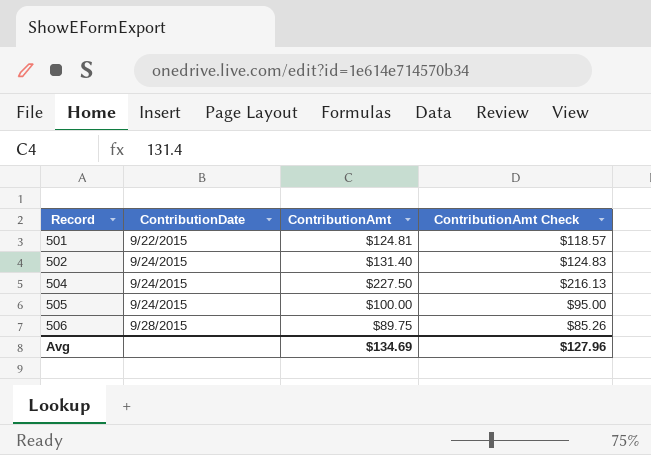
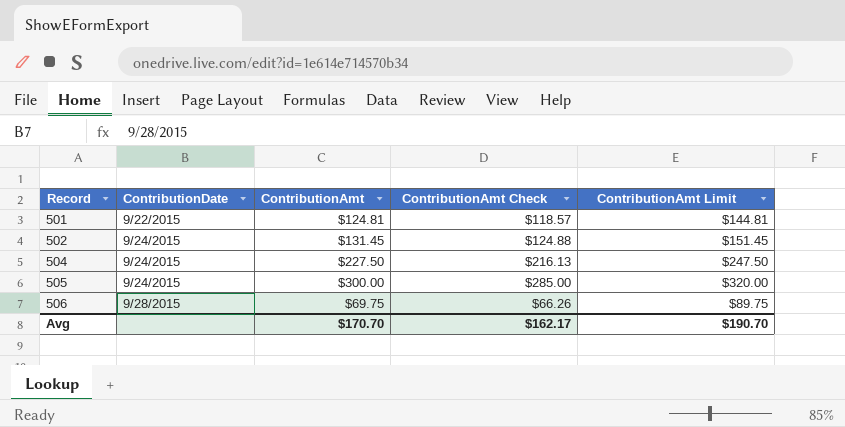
column ContributionAmt Limit | formula: none -> [ContributionAmt] + 20
502 | ContributionAmt: $131.40 -> $131.45
502 | ContributionAmt Check: $124.83 -> $124.88
505 | ContributionAmt: $100.00 -> $300.00
505 | ContributionAmt Check: $95.00 -> $285.00
506 | ContributionAmt: $89.75 -> $69.75
506 | ContributionAmt Check: $85.26 -> $66.26
Avg | ContributionAmt: $134.69 -> $170.70
Avg | ContributionAmt Check: $127.96 -> $162.17

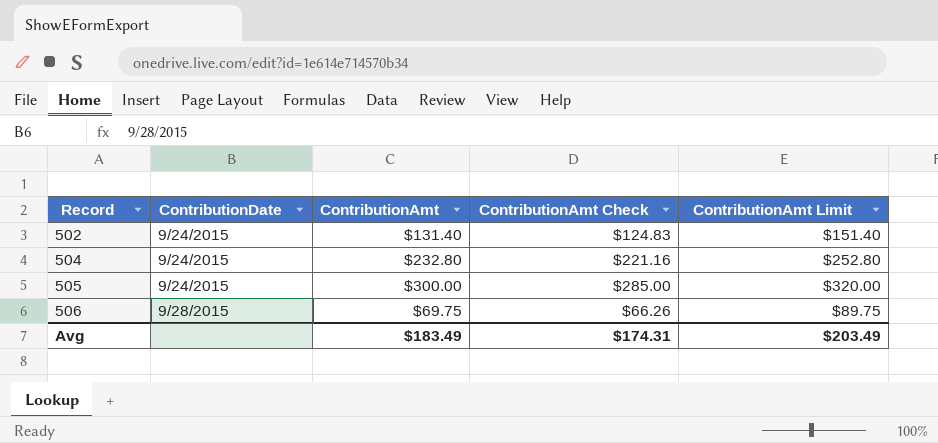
row 501: 9/22/2015 | $124.81 | $118.57 | $144.81 -> none
502 | ContributionAmt: $131.45 -> $131.40
502 | ContributionAmt Check: $124.88 -> $124.83
502 | ContributionAmt Limit: $151.45 -> $151.40
504 | ContributionAmt: $227.50 -> $232.80
504 | ContributionAmt Check: $216.13 -> $221.16
504 | ContributionAmt Limit: $247.50 -> $252.80
Avg | ContributionAmt: $170.70 -> $183.49
Avg | ContributionAmt Check: $162.17 -> $174.31
Avg | ContributionAmt Limit: $190.70 -> $203.49

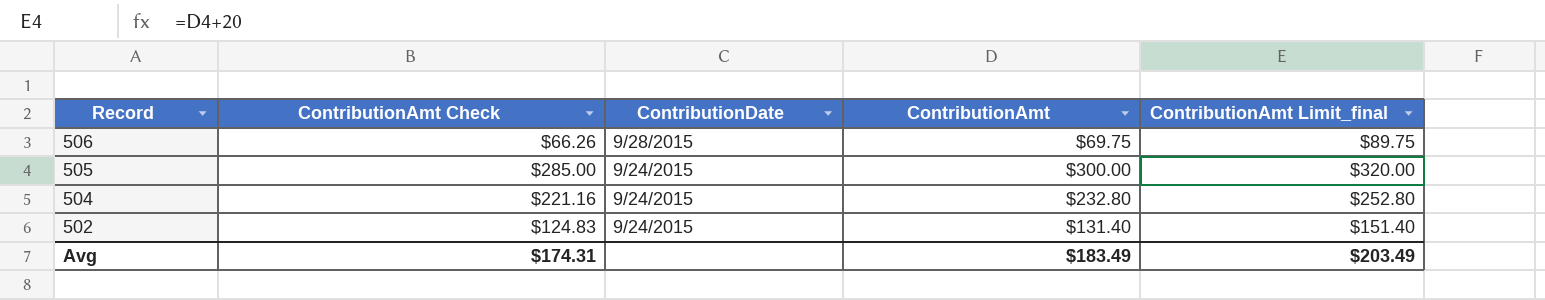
row order: Record ascending -> Record descending
column ContributionAmt Check | position: 4 -> 2
column name: ContributionAmt Limit -> ContributionAmt Limit_final

